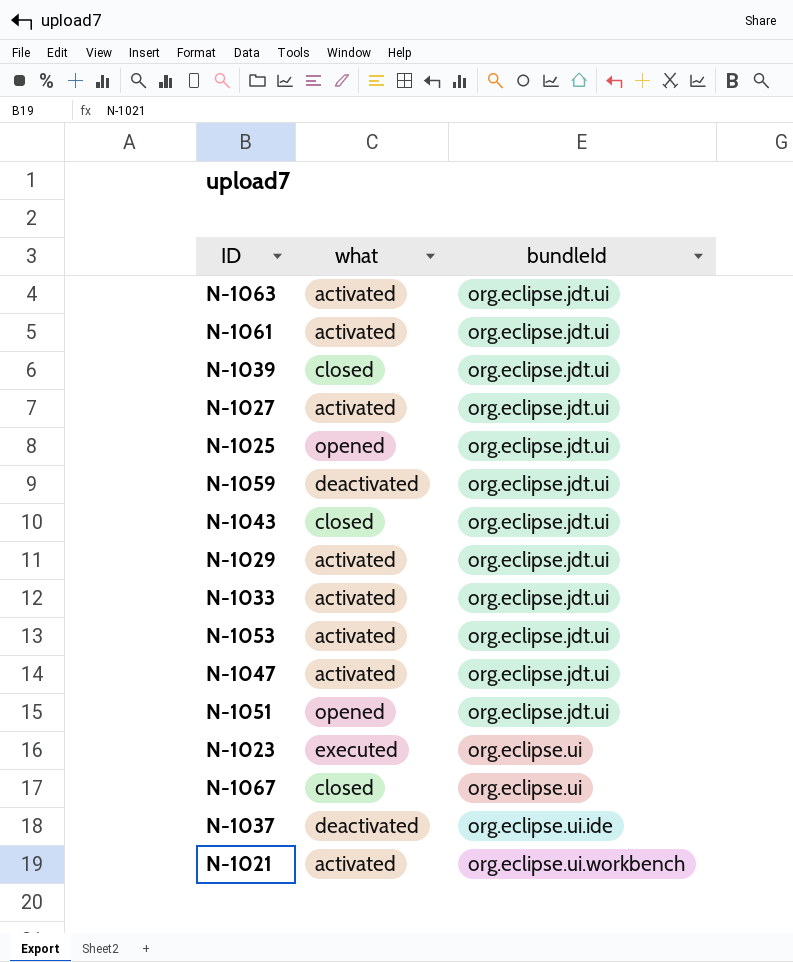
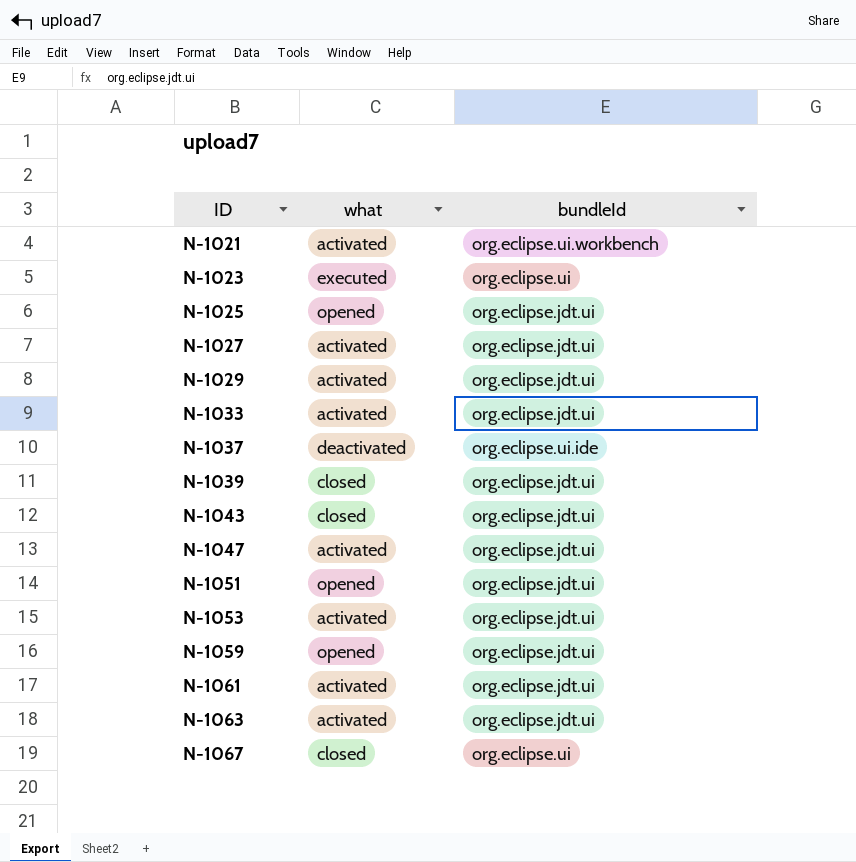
row order: bundleId ascending -> ID ascending
N-1059 | what: deactivated -> opened

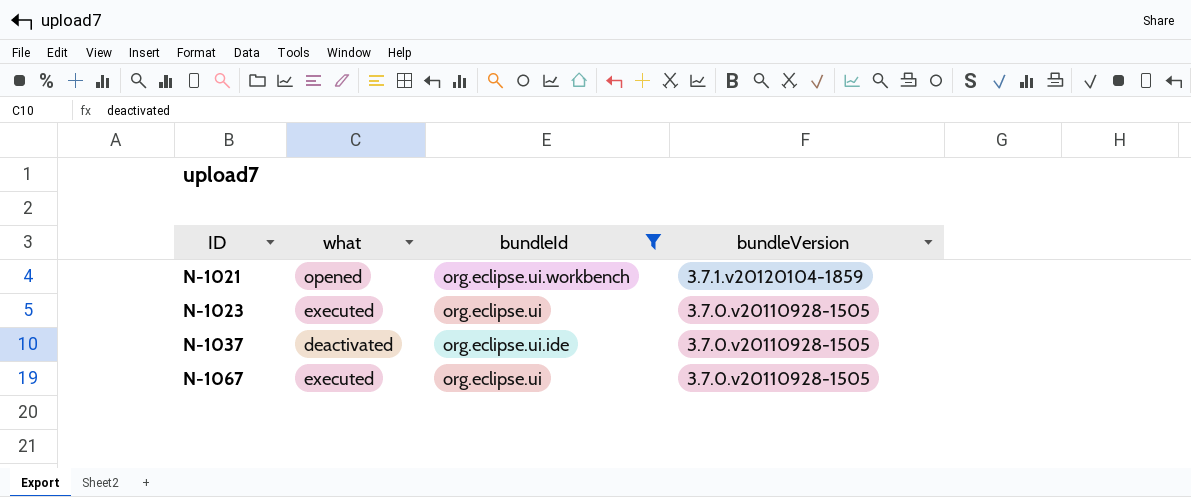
filter: none -> bundleId != org.eclipse.jdt.ui
column bundleVersion | position: none -> 4
N-1021 | what: activated -> opened
N-1067 | what: closed -> executed

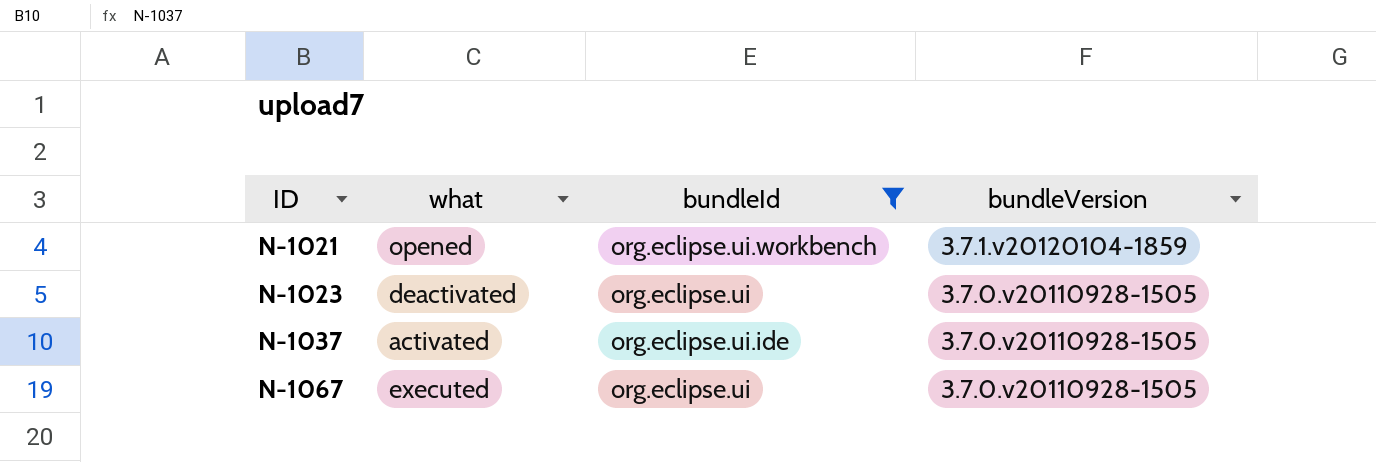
N-1023 | what: executed -> deactivated
N-1037 | what: deactivated -> activated

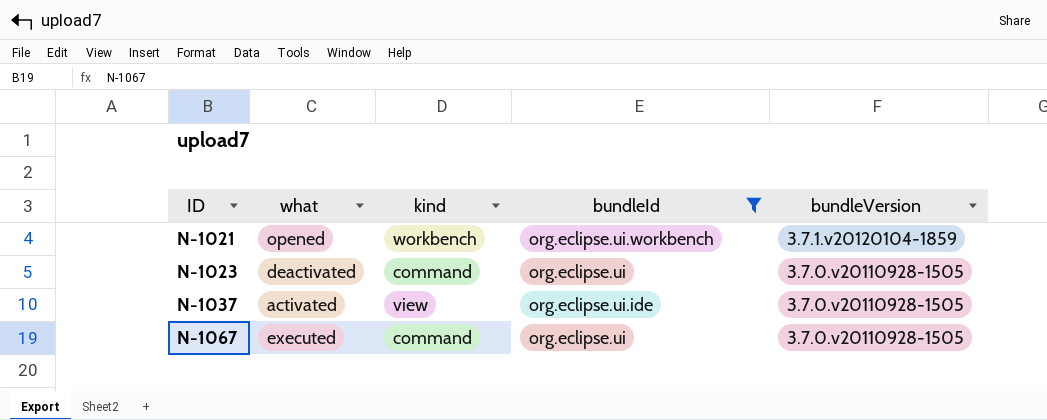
column kind | position: none -> 3

